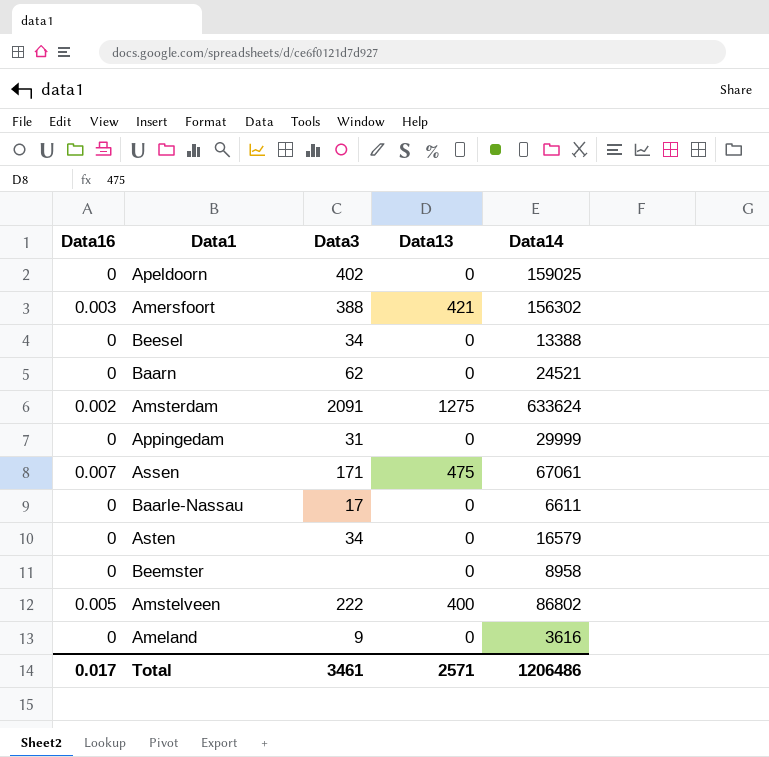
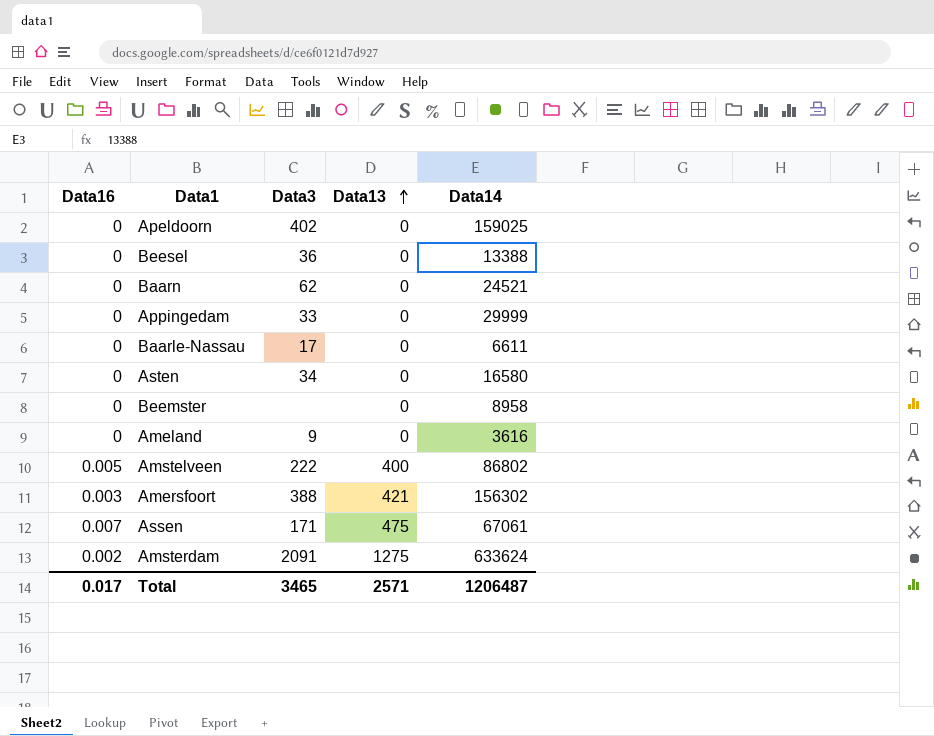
row order: none -> Data13 ascending
Beesel | Data3: 34 -> 36
Appingedam | Data3: 31 -> 33
Asten | Data14: 16579 -> 16580
Total | Data3: 3461 -> 3465
Total | Data14: 1206486 -> 1206487

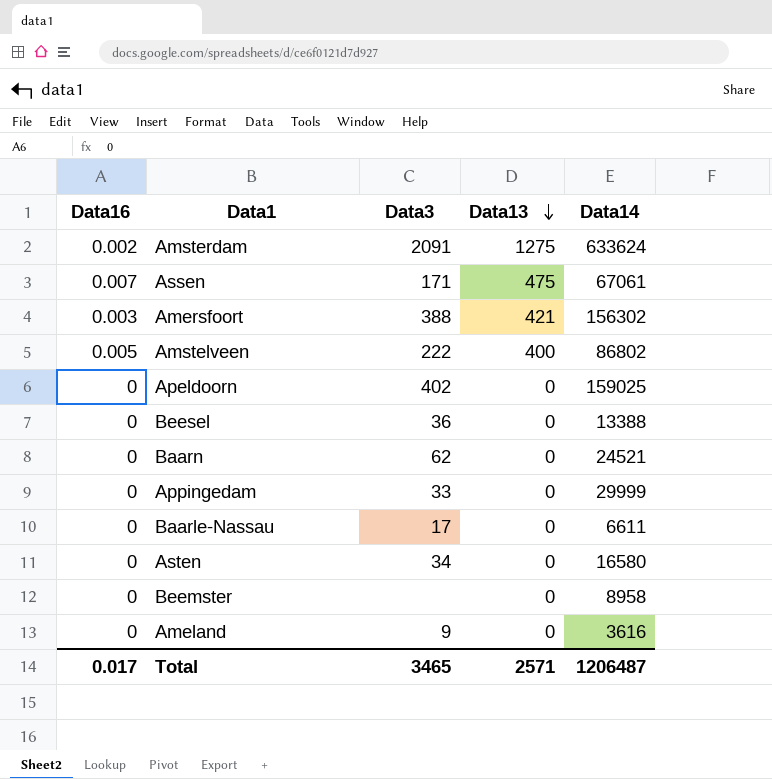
row order: Data13 ascending -> Data13 descending

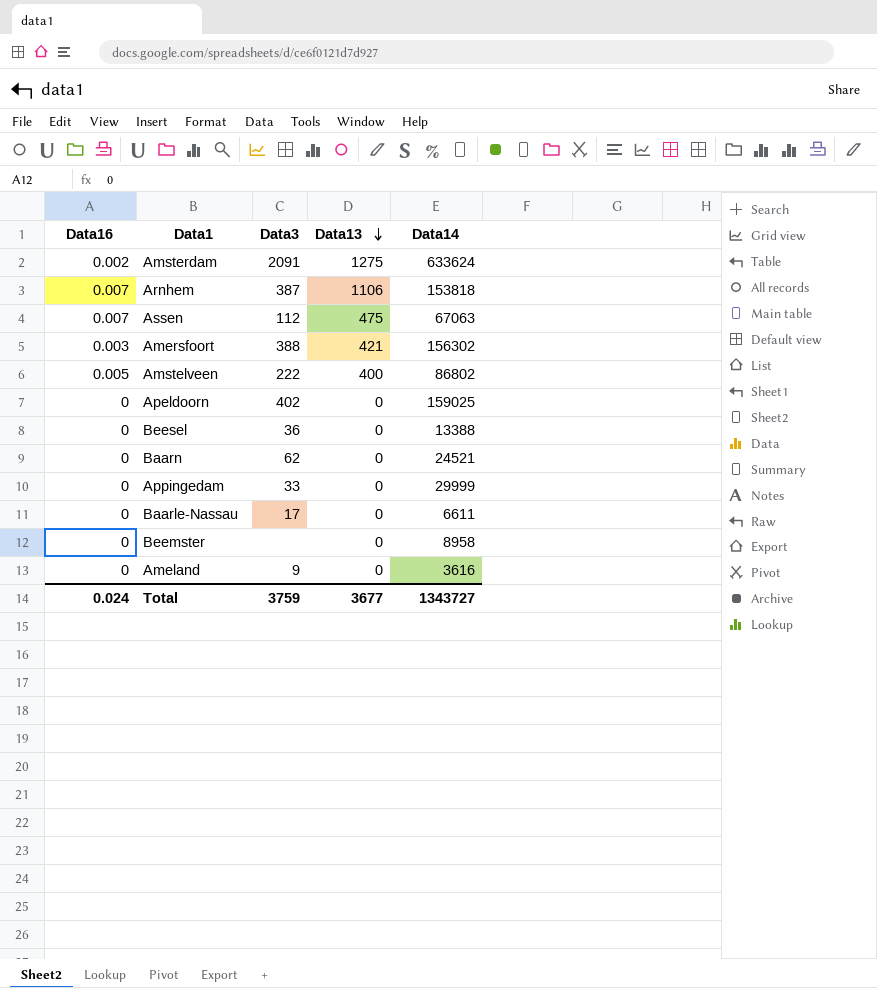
row Asten: 0 | 34 | 0 | 16580 -> none
row Arnhem: none -> 0.007 | 387 | 1106 | 153818
Assen | Data3: 171 -> 112
Assen | Data14: 67061 -> 67063
Total | Data16: 0.017 -> 0.024
Total | Data3: 3465 -> 3759
Total | Data13: 2571 -> 3677
Total | Data14: 1206487 -> 1343727

